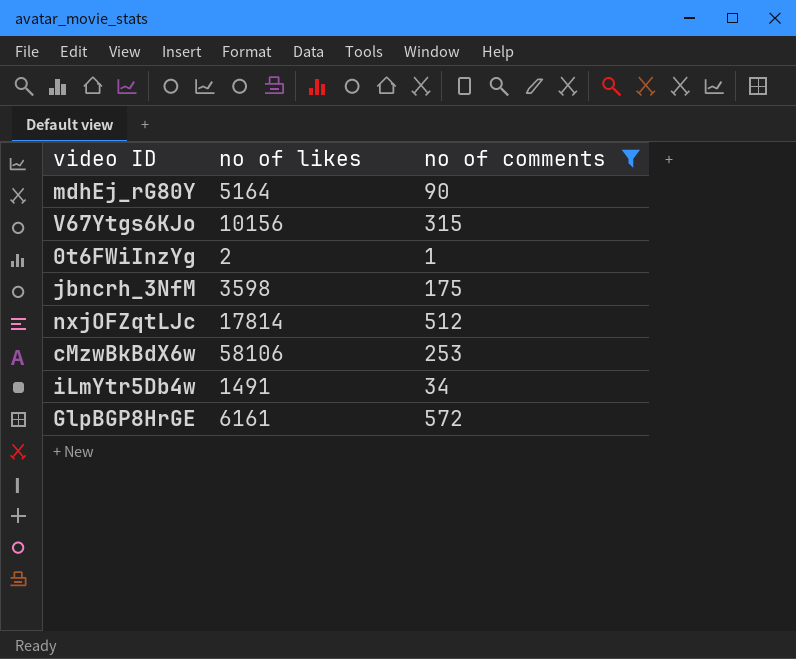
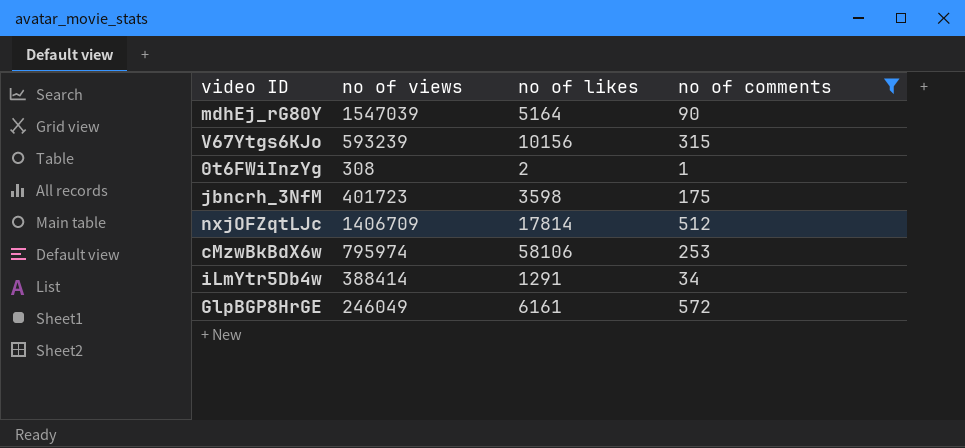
column no of views | position: none -> 2
iLmYtr5Db4w | no of likes: 1491 -> 1291

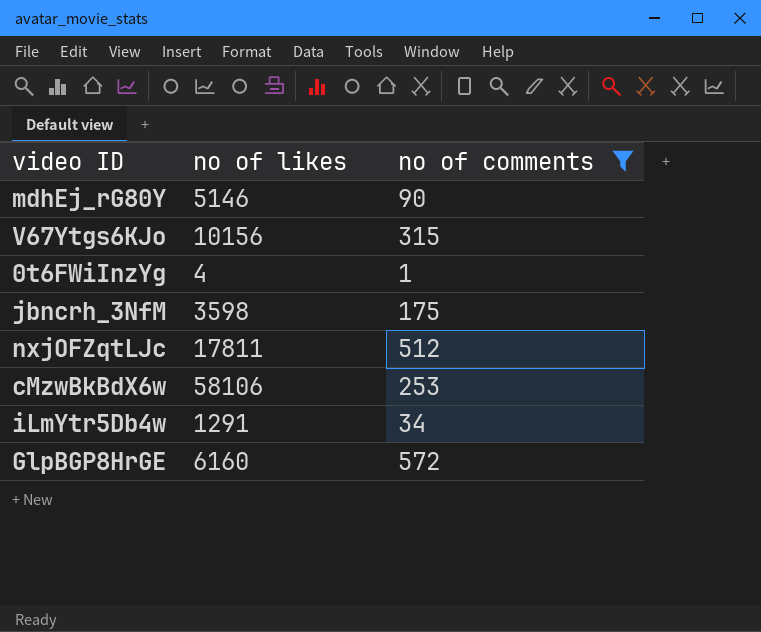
column no of views | position: 2 -> none
mdhEj_rG80Y | no of likes: 5164 -> 5146
0t6FWiInzYg | no of likes: 2 -> 4
nxjOFZqtLJc | no of likes: 17814 -> 17811
GlpBGP8HrGE | no of likes: 6161 -> 6160

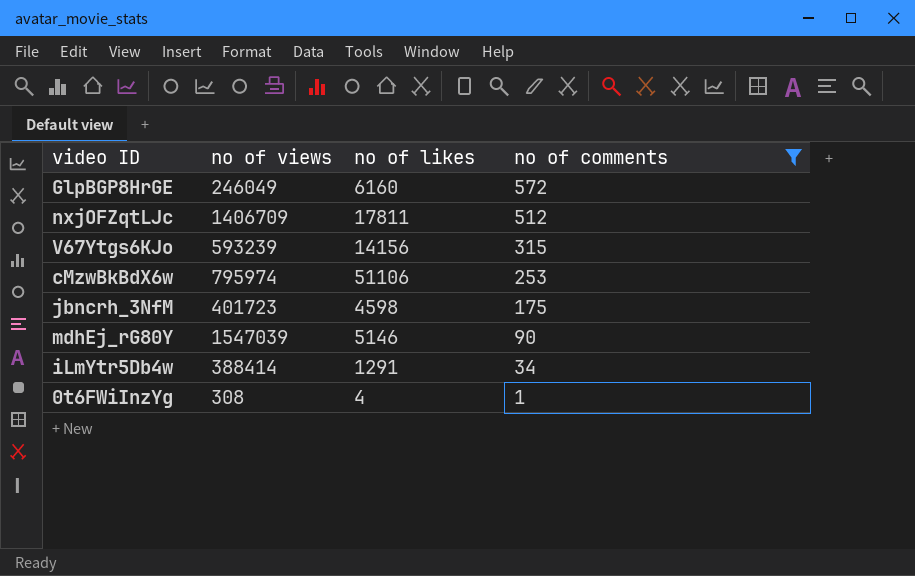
row order: none -> no of comments descending
column no of views | position: none -> 2
V67Ytgs6KJo | no of likes: 10156 -> 14156
cMzwBkBdX6w | no of likes: 58106 -> 51106
jbncrh_3NfM | no of likes: 3598 -> 4598

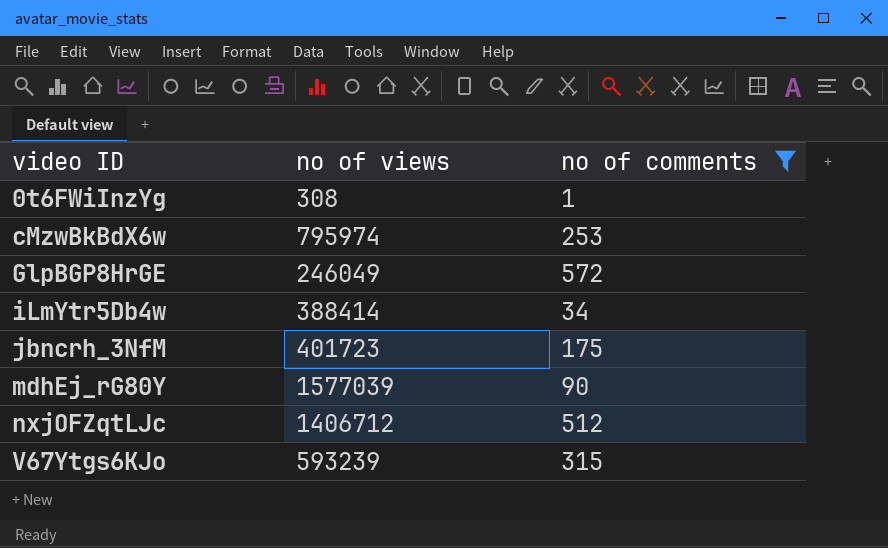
row order: no of comments descending -> video ID ascending
column no of likes | position: 3 -> none
mdhEj_rG80Y | no of views: 1547039 -> 1577039
nxjOFZqtLJc | no of views: 1406709 -> 1406712

